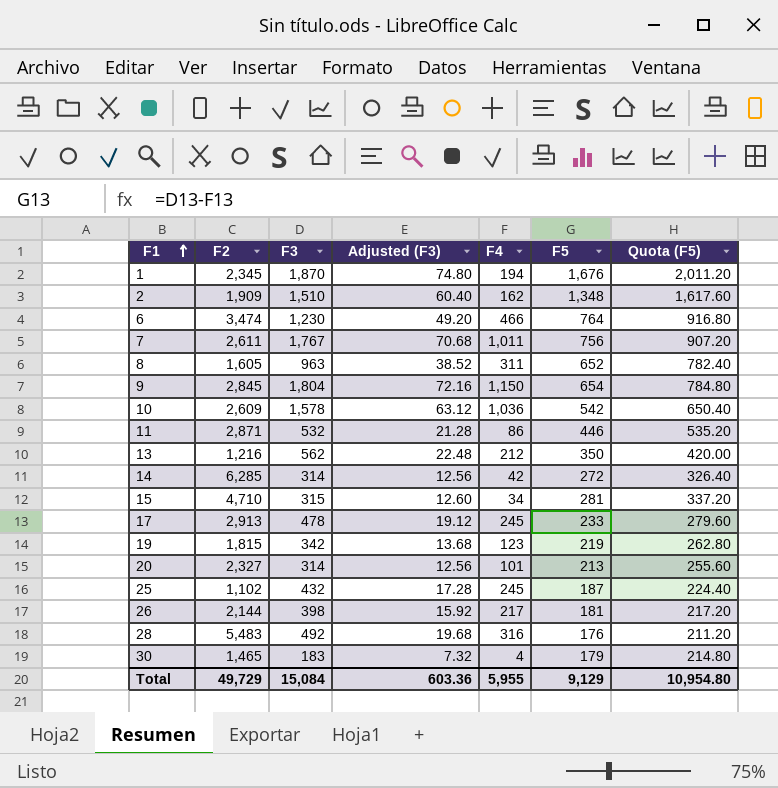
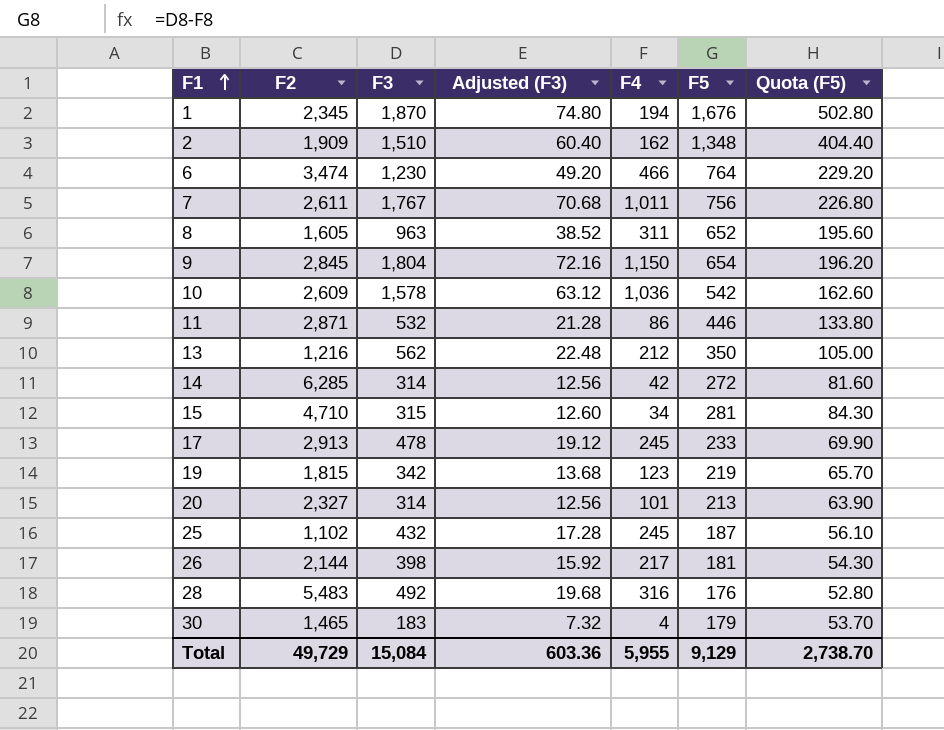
column Quota (F5) | formula: [F5] * 1.2 -> [F5] * 0.3
Total | Quota (F5): 10,954.80 -> 2,738.70

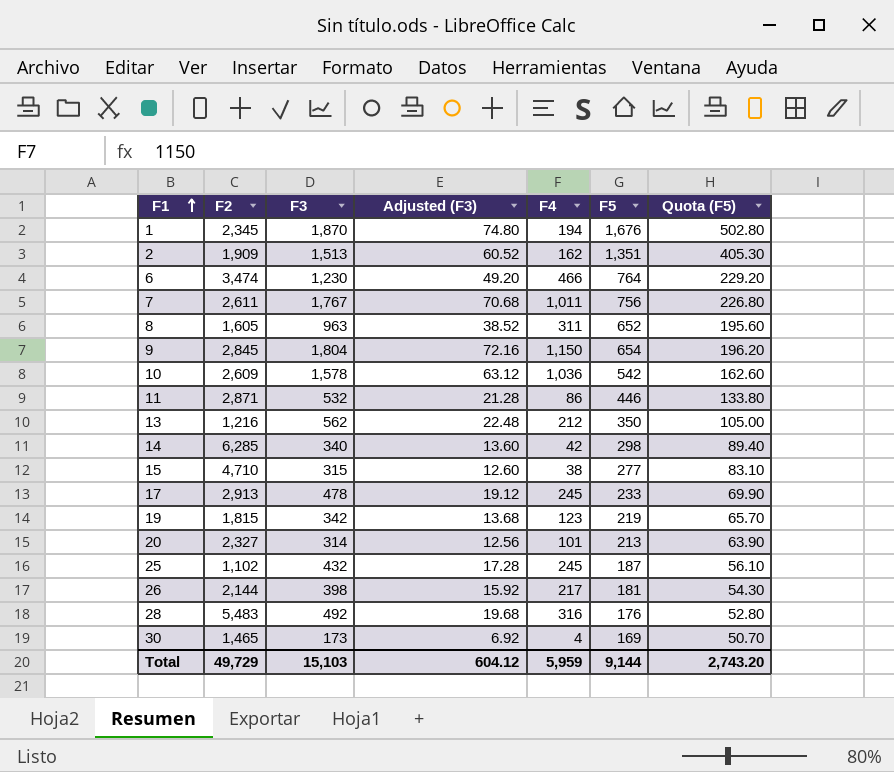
2 | F3: 1,510 -> 1,513
2 | Adjusted (F3): 60.40 -> 60.52
2 | F5: 1,348 -> 1,351
2 | Quota (F5): 404.40 -> 405.30
14 | F3: 314 -> 340
14 | Adjusted (F3): 12.56 -> 13.60
14 | F5: 272 -> 298
14 | Quota (F5): 81.60 -> 89.40
15 | F4: 34 -> 38
15 | F5: 281 -> 277
15 | Quota (F5): 84.30 -> 83.10
30 | F3: 183 -> 173
30 | Adjusted (F3): 7.32 -> 6.92
30 | F5: 179 -> 169
30 | Quota (F5): 53.70 -> 50.70
Total | F3: 15,084 -> 15,103
Total | Adjusted (F3): 603.36 -> 604.12
Total | F4: 5,955 -> 5,959
Total | F5: 9,129 -> 9,144
Total | Quota (F5): 2,738.70 -> 2,743.20

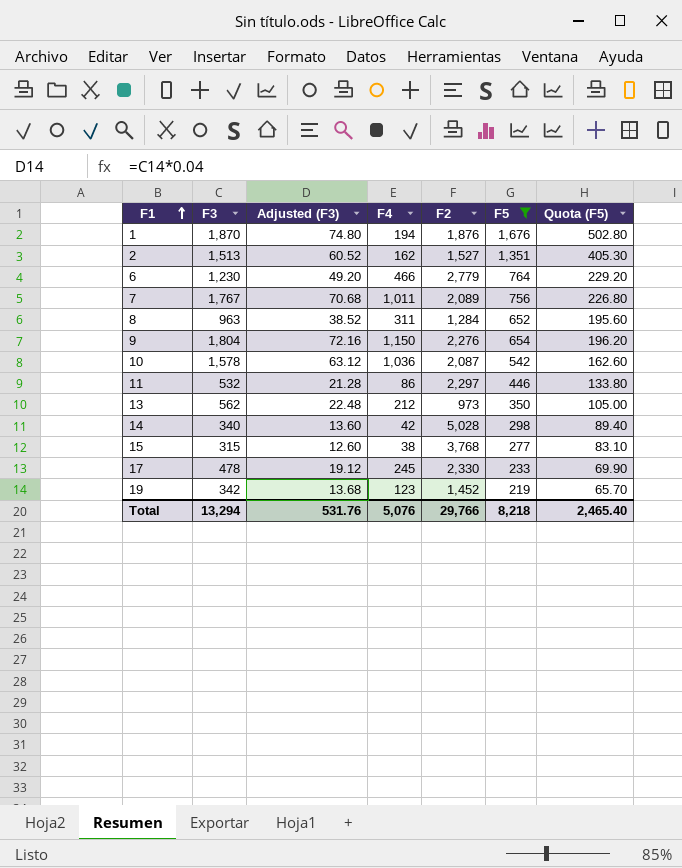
filter: none -> F5 >= 219
column F2 | position: 2 -> 5
1 | F2: 2,345 -> 1,876
2 | F2: 1,909 -> 1,527
6 | F2: 3,474 -> 2,779
7 | F2: 2,611 -> 2,089
8 | F2: 1,605 -> 1,284
9 | F2: 2,845 -> 2,276
10 | F2: 2,609 -> 2,087
11 | F2: 2,871 -> 2,297
13 | F2: 1,216 -> 973
14 | F2: 6,285 -> 5,028
15 | F2: 4,710 -> 3,768
17 | F2: 2,913 -> 2,330
19 | F2: 1,815 -> 1,452
Total | F3: 15,103 -> 13,294
Total | Adjusted (F3): 604.12 -> 531.76
Total | F4: 5,959 -> 5,076
Total | F2: 49,729 -> 29,766
Total | F5: 9,144 -> 8,218
Total | Quota (F5): 2,743.20 -> 2,465.40

